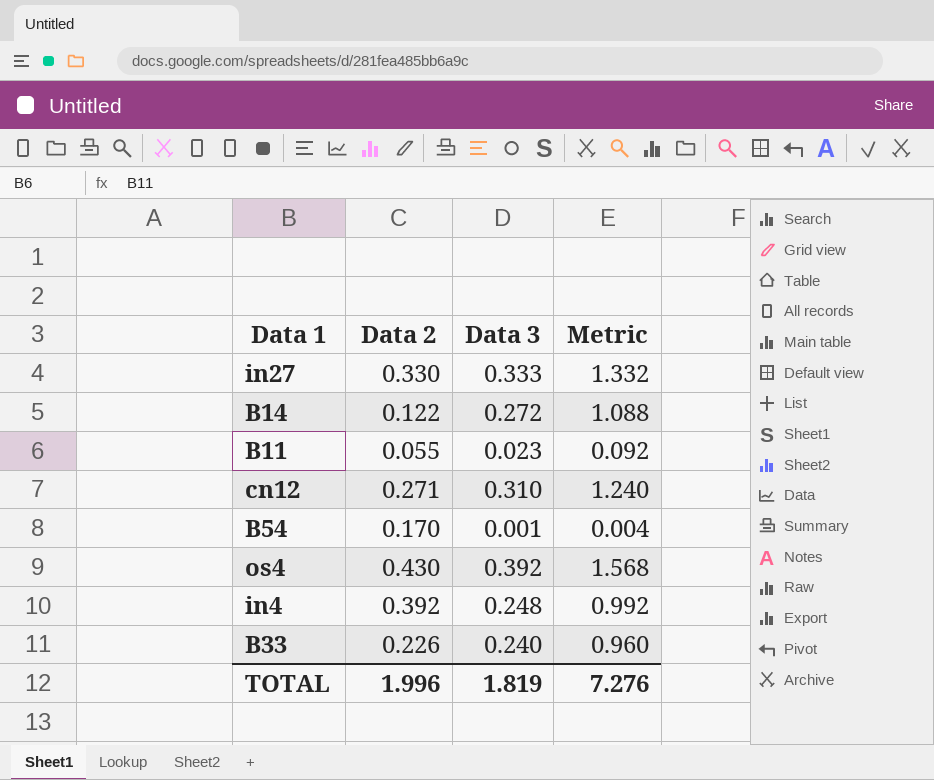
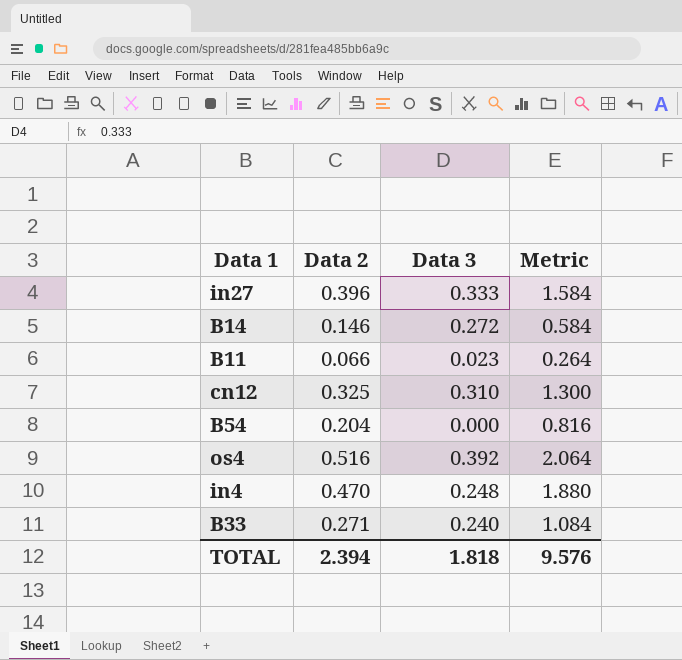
column Metric | formula: [Data 3] * 4 -> [Data 2] * 4
in27 | Data 2: 0.330 -> 0.396
B14 | Data 2: 0.122 -> 0.146
B11 | Data 2: 0.055 -> 0.066
cn12 | Data 2: 0.271 -> 0.325
B54 | Data 2: 0.170 -> 0.204
B54 | Data 3: 0.001 -> 0.000
os4 | Data 2: 0.430 -> 0.516
in4 | Data 2: 0.392 -> 0.470
B33 | Data 2: 0.226 -> 0.271
TOTAL | Data 2: 1.996 -> 2.394
TOTAL | Data 3: 1.819 -> 1.818
TOTAL | Metric: 7.276 -> 9.576

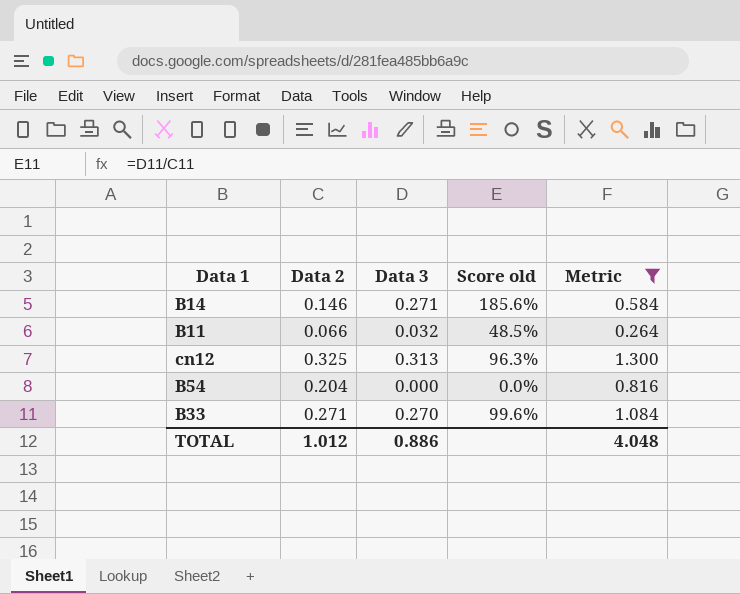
filter: none -> Metric <= 1.300
column Score old | formula: none -> [Data 3] / [Data 2]
B14 | Data 3: 0.272 -> 0.271
B11 | Data 3: 0.023 -> 0.032
cn12 | Data 3: 0.310 -> 0.313
B33 | Data 3: 0.240 -> 0.270
TOTAL | Data 2: 2.394 -> 1.012
TOTAL | Data 3: 1.818 -> 0.886
TOTAL | Metric: 9.576 -> 4.048

